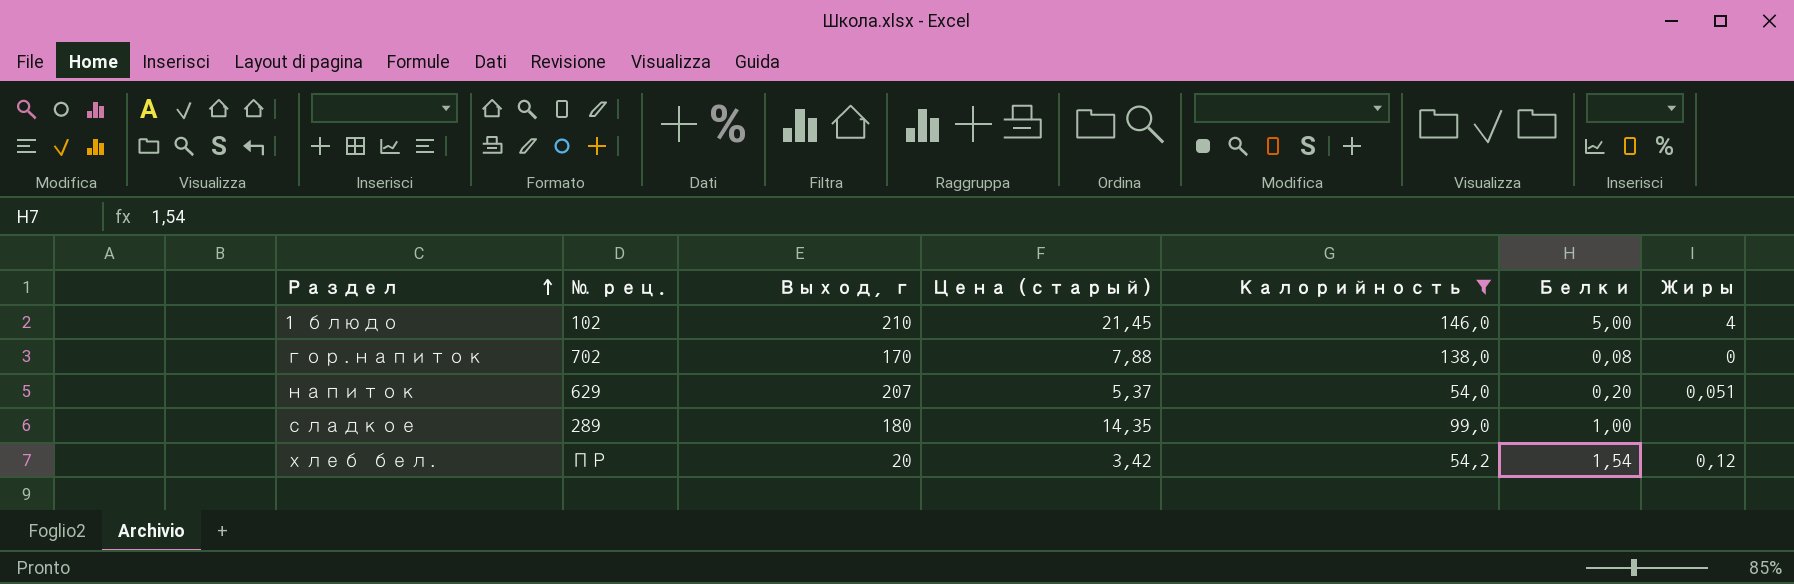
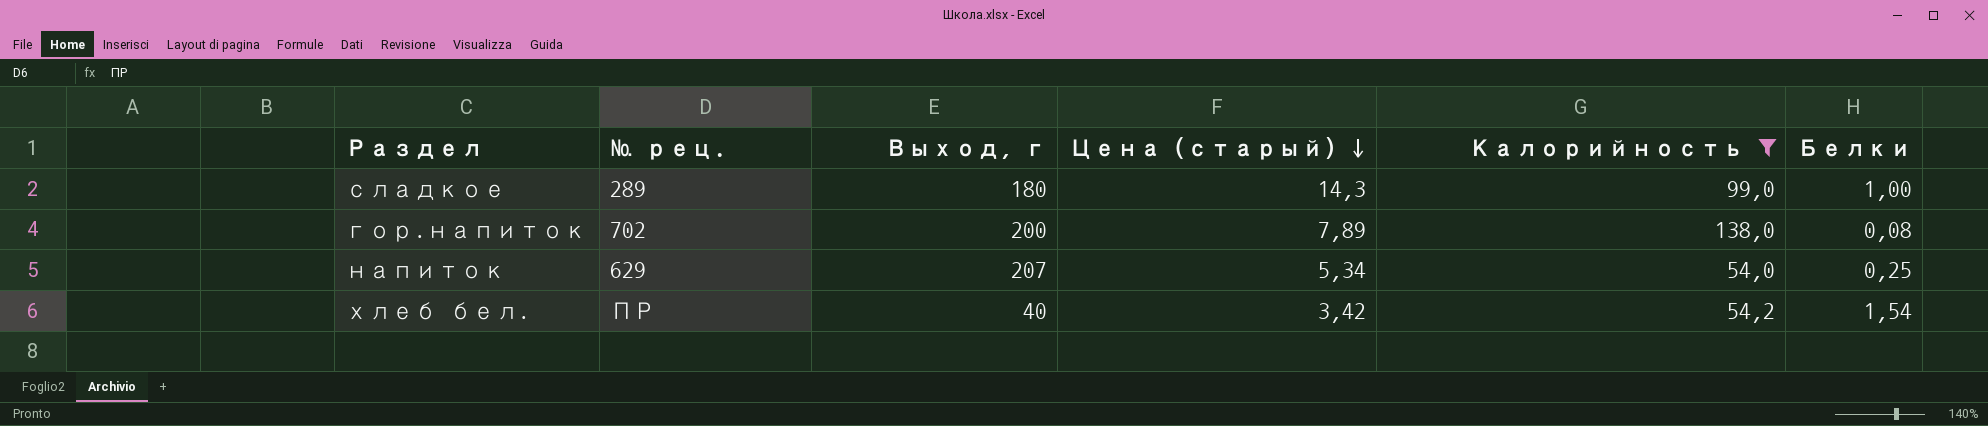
row order: Раздел ascending -> Цена (старый) descending
column Жиры | position: 7 -> none
row 1 блюдо: 102 | 210 | 21,45 | 146,0 | 5,00 | 4 -> none
сладкое | Цена (старый): 14,35 -> 14,3
гор.напиток | Выход, г: 170 -> 200
гор.напиток | Цена (старый): 7,88 -> 7,89
напиток | Цена (старый): 5,37 -> 5,34
напиток | Белки: 0,20 -> 0,25
хлеб бел. | Выход, г: 20 -> 40

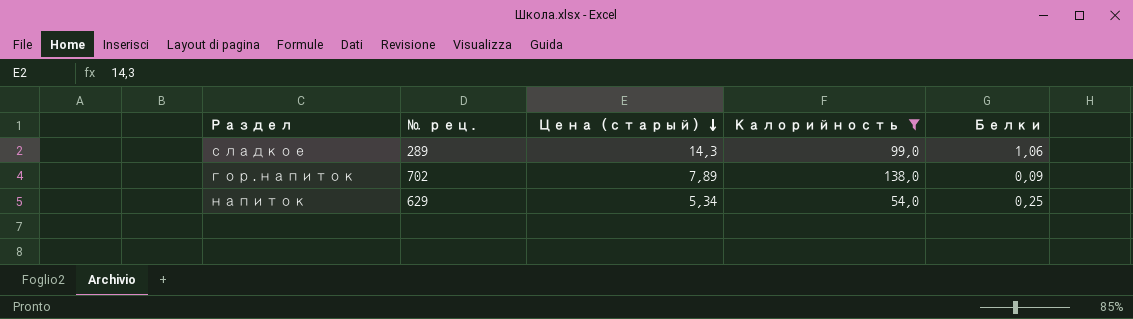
column Выход, г | position: 3 -> none
row хлеб бел.: ПР | 40 | 3,42 | 54,2 | 1,54 -> none
сладкое | Белки: 1,00 -> 1,06
гор.напиток | Белки: 0,08 -> 0,09

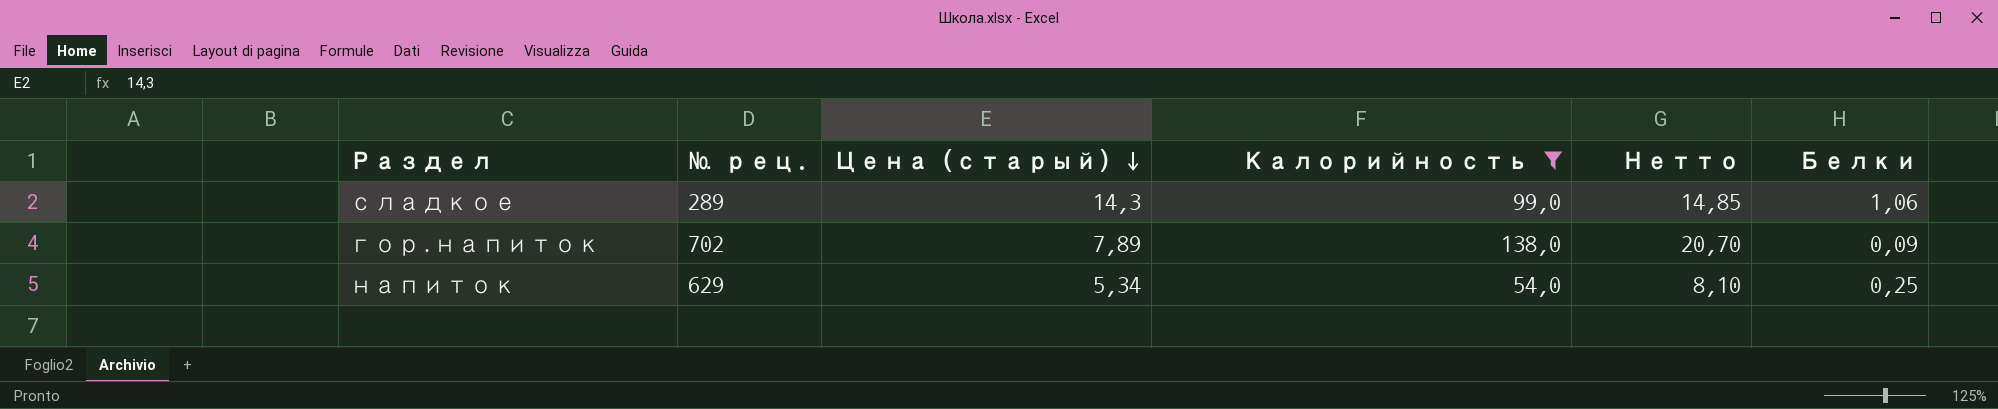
column Нетто | formula: none -> [Калорийность] * 0,15

